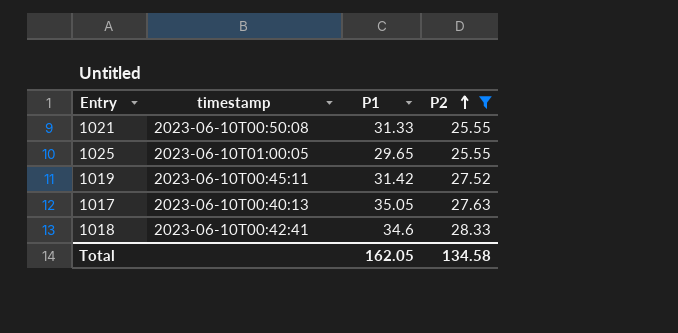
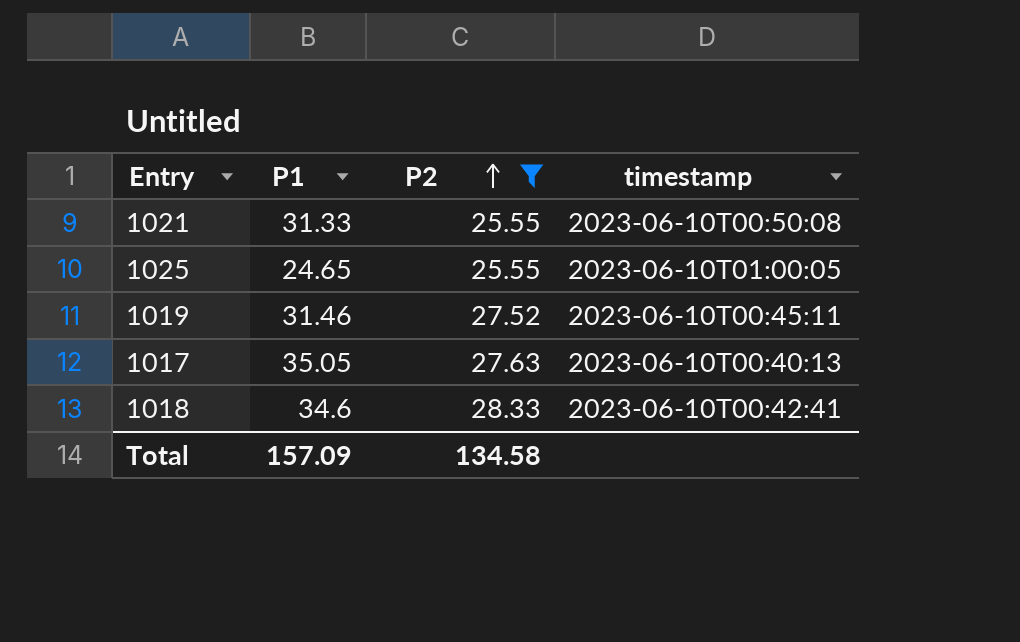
column timestamp | position: 2 -> 4
1025 | P1: 29.65 -> 24.65
1019 | P1: 31.42 -> 31.46
Total | P1: 162.05 -> 157.09

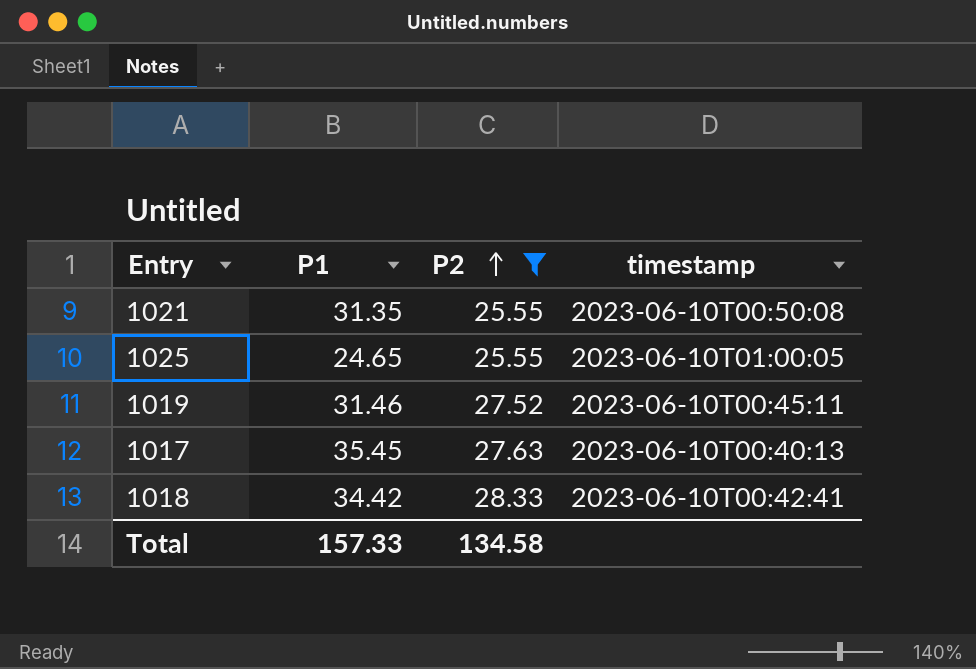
1021 | P1: 31.33 -> 31.35
1017 | P1: 35.05 -> 35.45
1018 | P1: 34.6 -> 34.42
Total | P1: 157.09 -> 157.33

